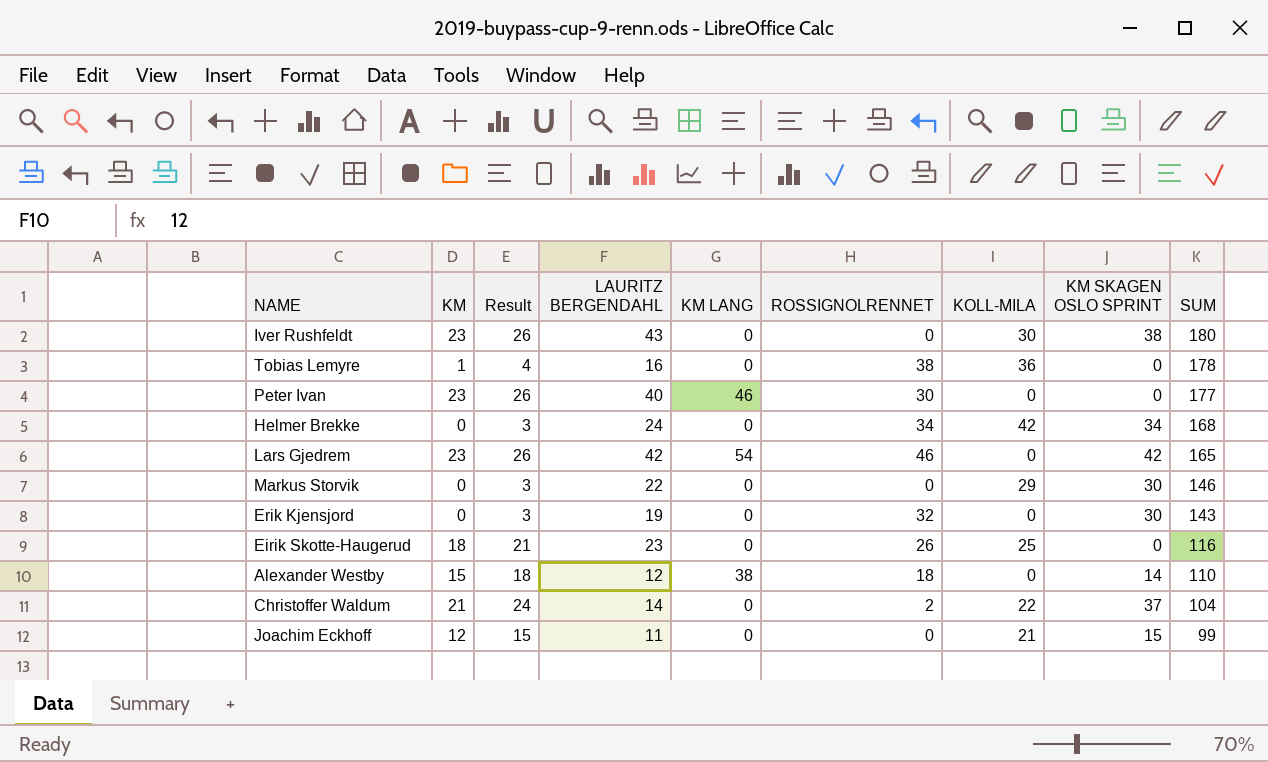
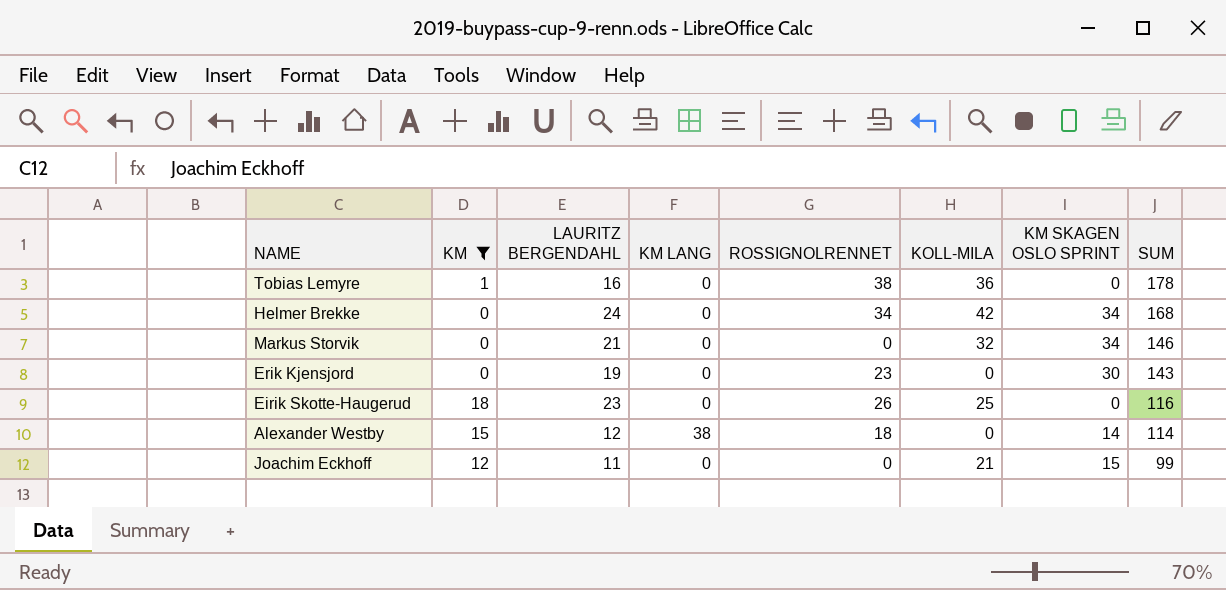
filter: none -> KM <= 18
column Result | formula: [KM] + 3 -> none
Markus Storvik | LAURITZ BERGENDAHL: 22 -> 21
Markus Storvik | KOLL-MILA: 29 -> 32
Markus Storvik | KM SKAGEN OSLO SPRINT: 30 -> 34
Erik Kjensjord | ROSSIGNOLRENNET: 32 -> 23
Alexander Westby | SUM: 110 -> 114

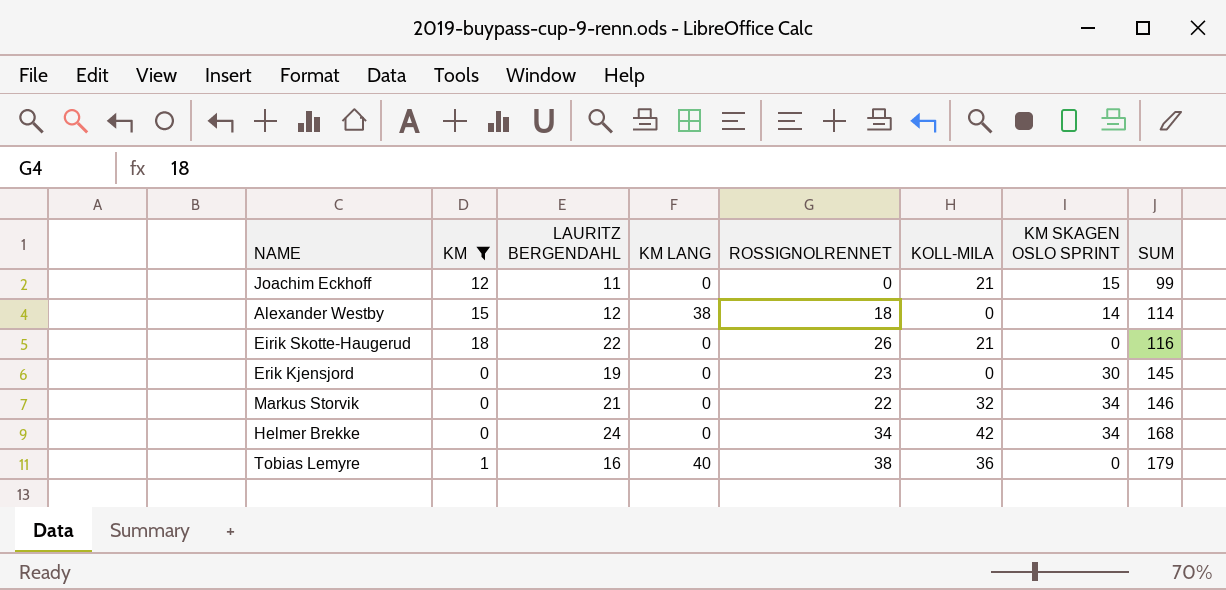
row order: SUM descending -> SUM ascending
Eirik Skotte-Haugerud | LAURITZ BERGENDAHL: 23 -> 22
Eirik Skotte-Haugerud | KOLL-MILA: 25 -> 21
Erik Kjensjord | SUM: 143 -> 145
Markus Storvik | ROSSIGNOLRENNET: 0 -> 22
Tobias Lemyre | KM LANG: 0 -> 40
Tobias Lemyre | SUM: 178 -> 179

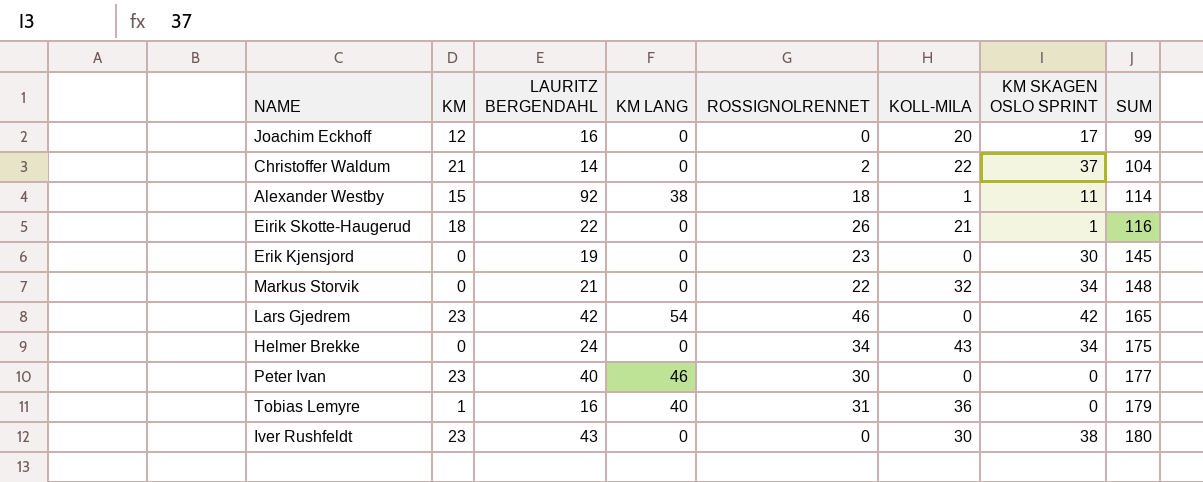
filter: KM <= 18 -> none
Joachim Eckhoff | LAURITZ BERGENDAHL: 11 -> 16
Joachim Eckhoff | KOLL-MILA: 21 -> 20
Joachim Eckhoff | KM SKAGEN OSLO SPRINT: 15 -> 17
Alexander Westby | LAURITZ BERGENDAHL: 12 -> 92
Alexander Westby | KOLL-MILA: 0 -> 1
Alexander Westby | KM SKAGEN OSLO SPRINT: 14 -> 11
Eirik Skotte-Haugerud | KM SKAGEN OSLO SPRINT: 0 -> 1
Markus Storvik | SUM: 146 -> 148
Helmer Brekke | KOLL-MILA: 42 -> 43
Helmer Brekke | SUM: 168 -> 175
Tobias Lemyre | ROSSIGNOLRENNET: 38 -> 31

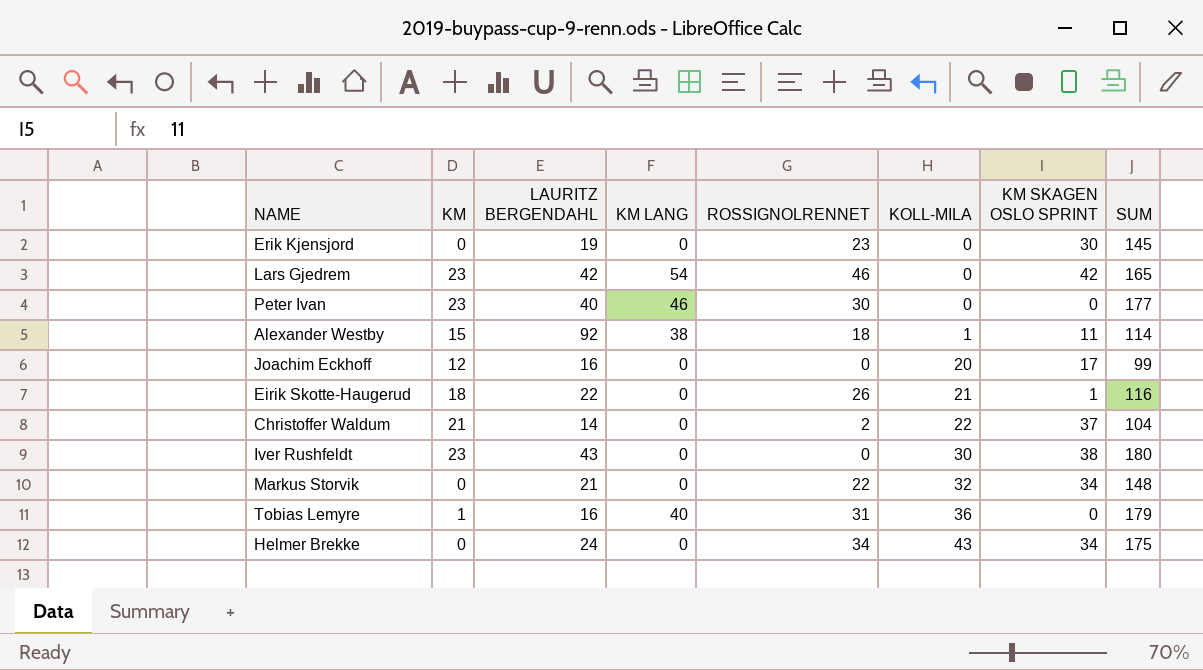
row order: SUM ascending -> KOLL-MILA ascending

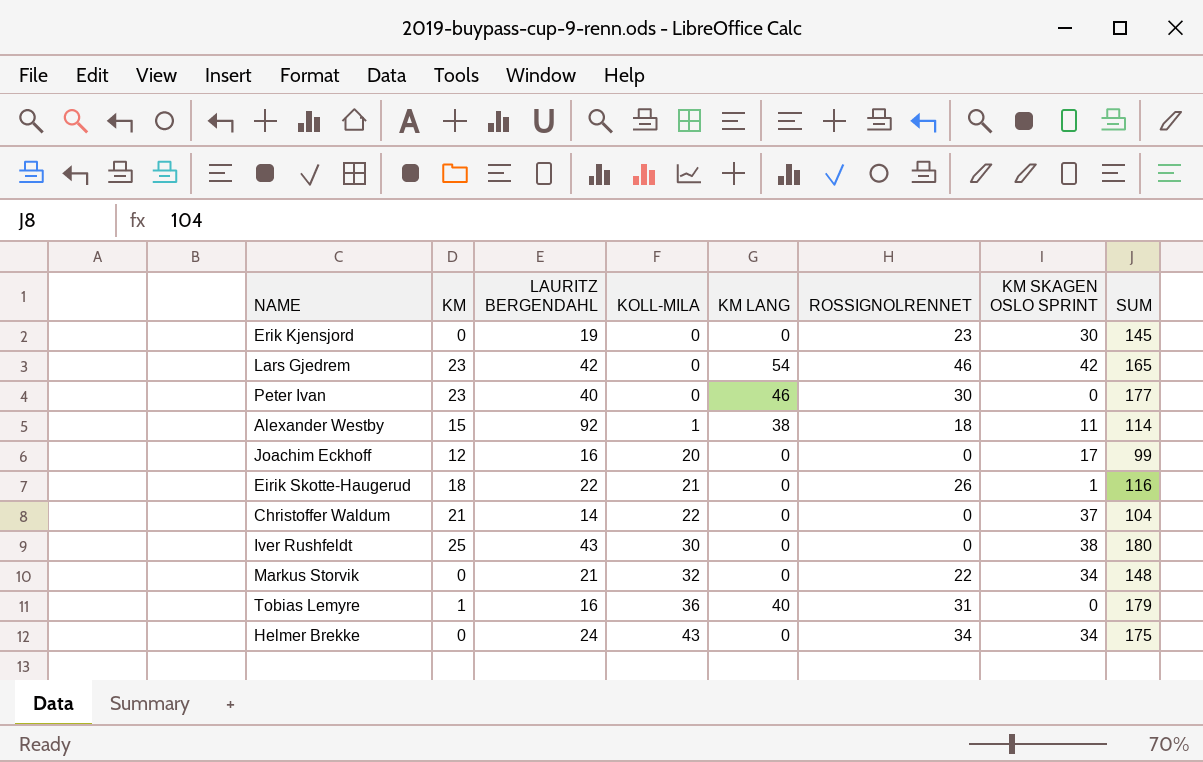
column KOLL-MILA | position: 6 -> 4
Christoffer Waldum | ROSSIGNOLRENNET: 2 -> 0
Iver Rushfeldt | KM: 23 -> 25

